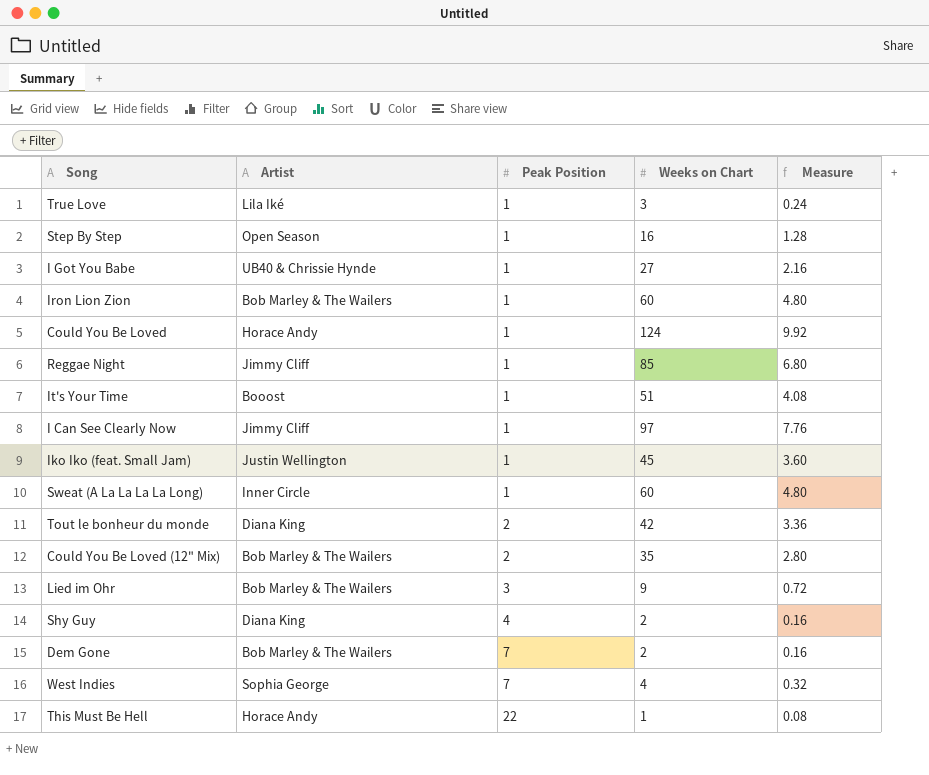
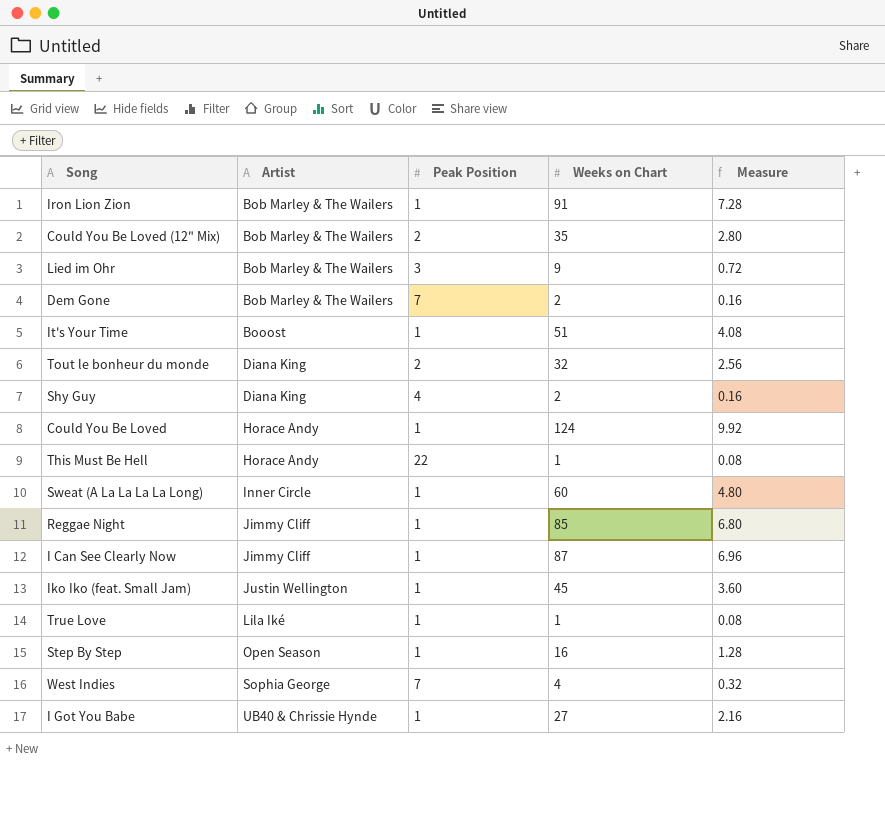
row order: Peak Position ascending -> Artist ascending
Iron Lion Zion | Weeks on Chart: 60 -> 91
Iron Lion Zion | Measure: 4.80 -> 7.28
Tout le bonheur du monde | Weeks on Chart: 42 -> 32
Tout le bonheur du monde | Measure: 3.36 -> 2.56
I Can See Clearly Now | Weeks on Chart: 97 -> 87
I Can See Clearly Now | Measure: 7.76 -> 6.96
True Love | Weeks on Chart: 3 -> 1
True Love | Measure: 0.24 -> 0.08

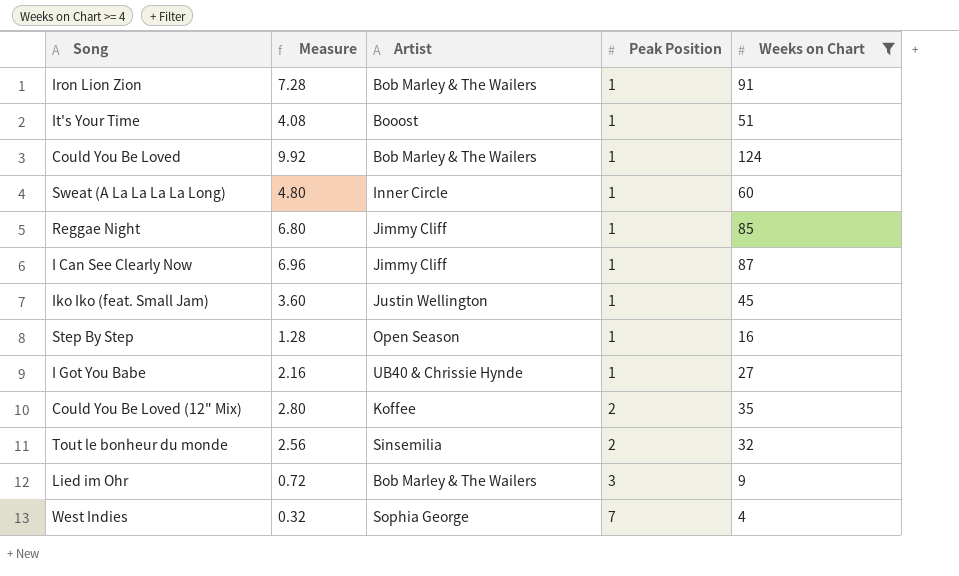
filter: none -> Weeks on Chart >= 4
row order: Artist ascending -> Peak Position ascending
column Measure | position: 5 -> 2
Could You Be Loved | Artist: Horace Andy -> Bob Marley & The Wailers
Could You Be Loved (12" Mix) | Artist: Bob Marley & The Wailers -> Koffee
Tout le bonheur du monde | Artist: Diana King -> Sinsemilia

